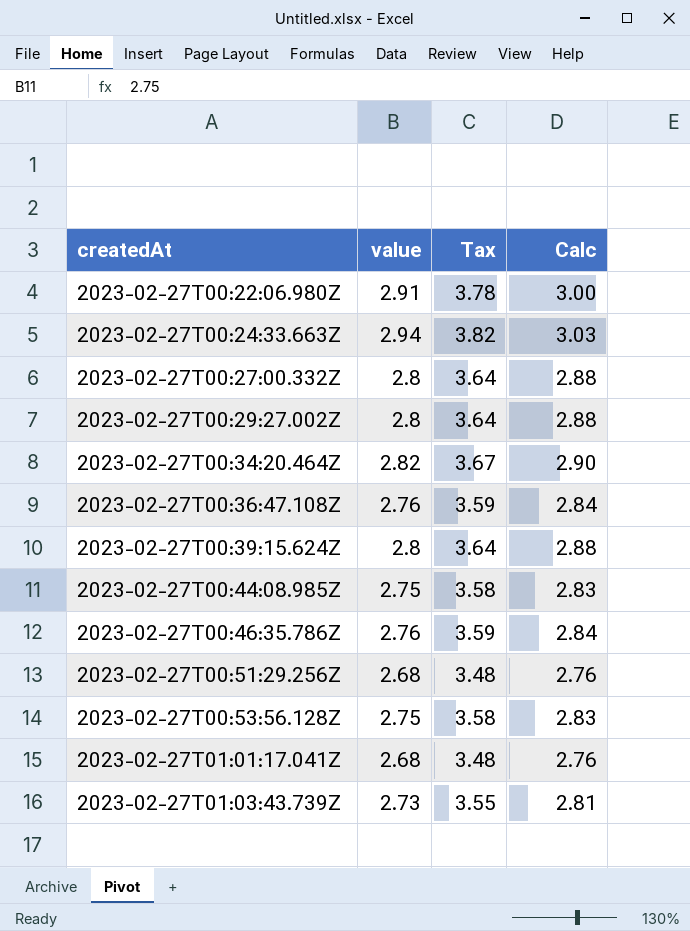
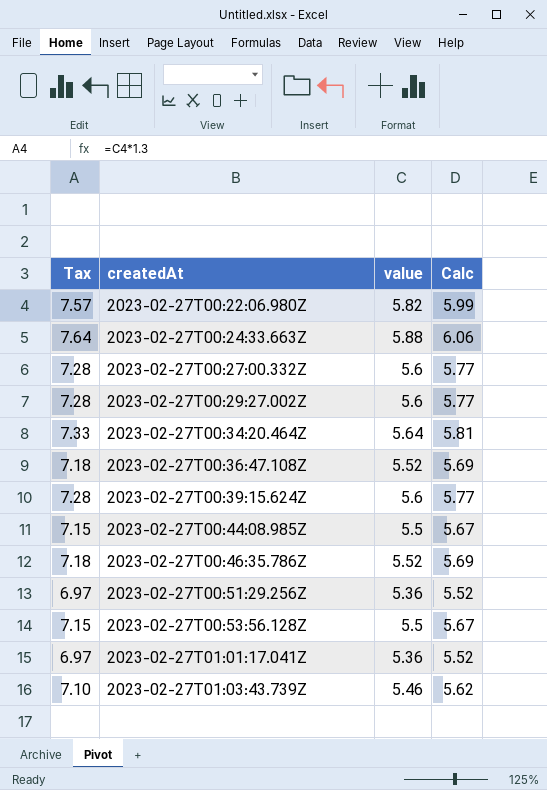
column Tax | position: 3 -> 1
2023-02-27T00:22:06.980Z | Tax: 3.78 -> 7.57
2023-02-27T00:22:06.980Z | value: 2.91 -> 5.82
2023-02-27T00:22:06.980Z | Calc: 3.00 -> 5.99
2023-02-27T00:24:33.663Z | Tax: 3.82 -> 7.64
2023-02-27T00:24:33.663Z | value: 2.94 -> 5.88
2023-02-27T00:24:33.663Z | Calc: 3.03 -> 6.06
2023-02-27T00:27:00.332Z | Tax: 3.64 -> 7.28
2023-02-27T00:27:00.332Z | value: 2.8 -> 5.6
2023-02-27T00:27:00.332Z | Calc: 2.88 -> 5.77
2023-02-27T00:29:27.002Z | Tax: 3.64 -> 7.28
2023-02-27T00:29:27.002Z | value: 2.8 -> 5.6
2023-02-27T00:29:27.002Z | Calc: 2.88 -> 5.77
2023-02-27T00:34:20.464Z | Tax: 3.67 -> 7.33
2023-02-27T00:34:20.464Z | value: 2.82 -> 5.64
2023-02-27T00:34:20.464Z | Calc: 2.90 -> 5.81
2023-02-27T00:36:47.108Z | Tax: 3.59 -> 7.18
2023-02-27T00:36:47.108Z | value: 2.76 -> 5.52
2023-02-27T00:36:47.108Z | Calc: 2.84 -> 5.69
2023-02-27T00:39:15.624Z | Tax: 3.64 -> 7.28
2023-02-27T00:39:15.624Z | value: 2.8 -> 5.6
2023-02-27T00:39:15.624Z | Calc: 2.88 -> 5.77
2023-02-27T00:44:08.985Z | Tax: 3.58 -> 7.15
2023-02-27T00:44:08.985Z | value: 2.75 -> 5.5
2023-02-27T00:44:08.985Z | Calc: 2.83 -> 5.67
2023-02-27T00:46:35.786Z | Tax: 3.59 -> 7.18
2023-02-27T00:46:35.786Z | value: 2.76 -> 5.52
2023-02-27T00:46:35.786Z | Calc: 2.84 -> 5.69
2023-02-27T00:51:29.256Z | Tax: 3.48 -> 6.97
2023-02-27T00:51:29.256Z | value: 2.68 -> 5.36
2023-02-27T00:51:29.256Z | Calc: 2.76 -> 5.52
2023-02-27T00:53:56.128Z | Tax: 3.58 -> 7.15
2023-02-27T00:53:56.128Z | value: 2.75 -> 5.5
2023-02-27T00:53:56.128Z | Calc: 2.83 -> 5.67
2023-02-27T01:01:17.041Z | Tax: 3.48 -> 6.97
2023-02-27T01:01:17.041Z | value: 2.68 -> 5.36
2023-02-27T01:01:17.041Z | Calc: 2.76 -> 5.52
2023-02-27T01:03:43.739Z | Tax: 3.55 -> 7.10
2023-02-27T01:03:43.739Z | value: 2.73 -> 5.46
2023-02-27T01:03:43.739Z | Calc: 2.81 -> 5.62

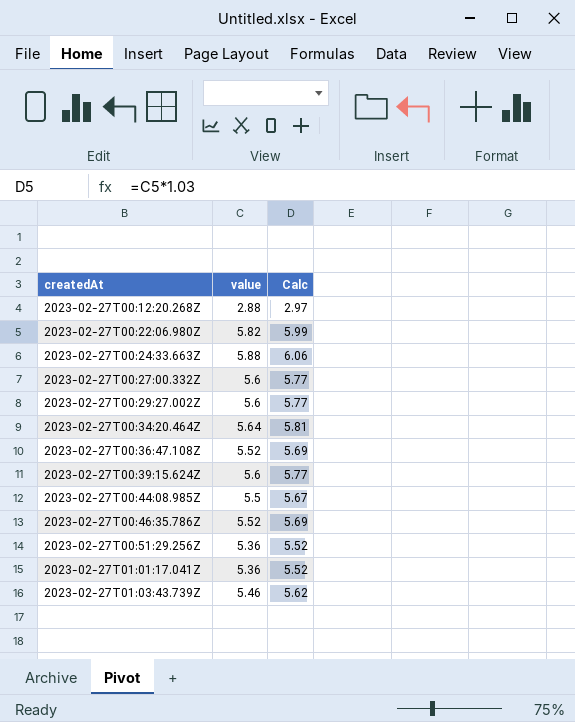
column Tax | formula: [value] * 1.3 -> none
row 2023-02-27T00:53:56.128Z: 7.15 | 5.5 | 5.67 -> none
row 2023-02-27T00:12:20.268Z: none -> 2.88 | 2.97

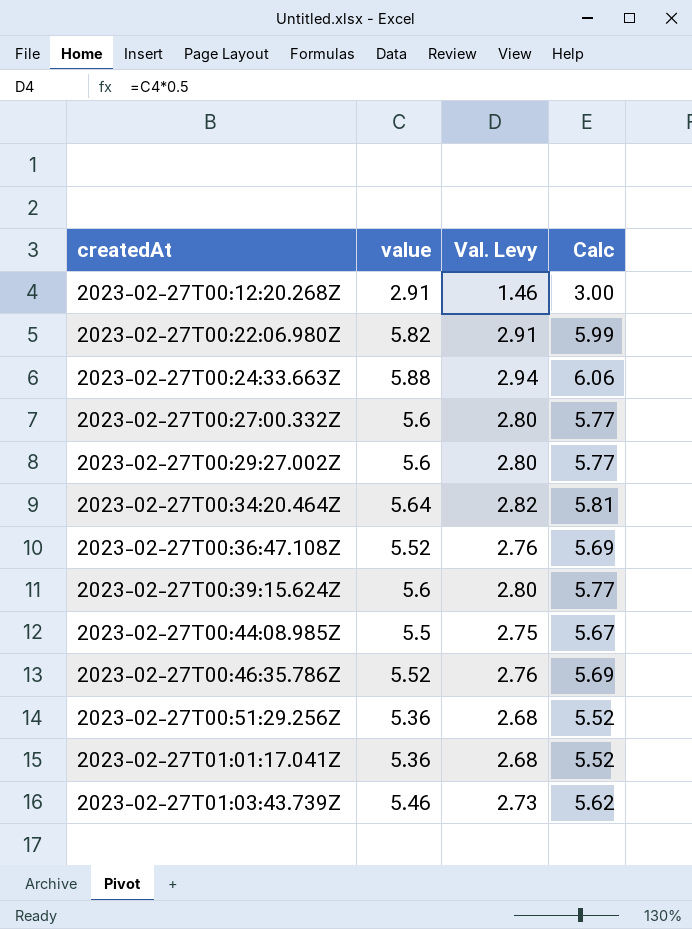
column Val. Levy | formula: none -> [value] * 0.5
2023-02-27T00:12:20.268Z | value: 2.88 -> 2.91
2023-02-27T00:12:20.268Z | Calc: 2.97 -> 3.00

